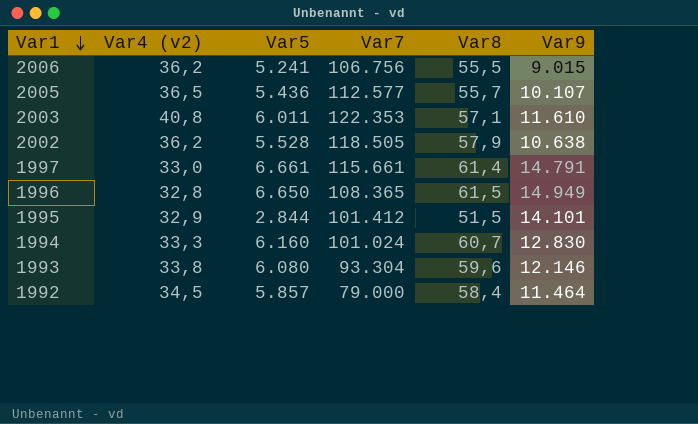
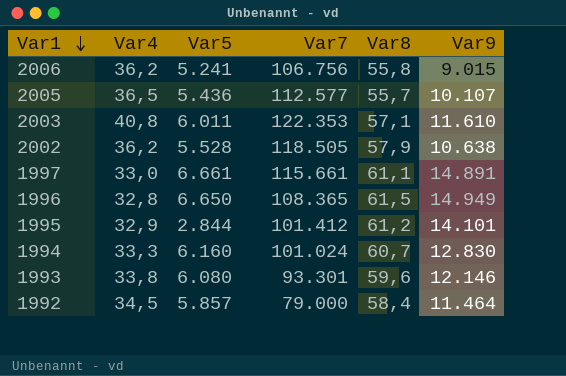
column name: Var4 (v2) -> Var4
2006 | Var8: 55,5 -> 55,8
1997 | Var8: 61,4 -> 61,1
1997 | Var9: 14.791 -> 14.891
1995 | Var8: 51,5 -> 61,2
1993 | Var7: 93.304 -> 93.301

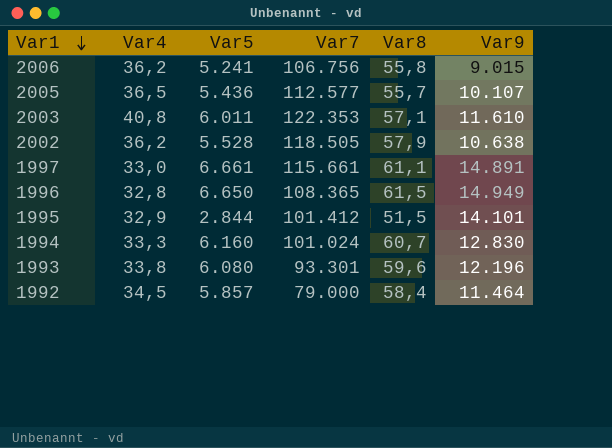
1995 | Var8: 61,2 -> 51,5
1993 | Var9: 12.146 -> 12.196

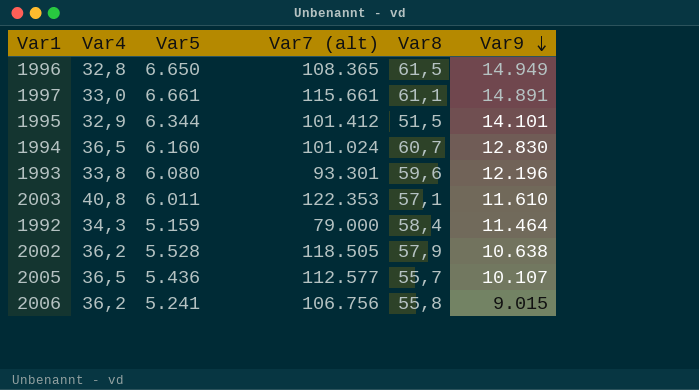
row order: Var1 descending -> Var9 descending
column name: Var7 -> Var7 (alt)
1995 | Var5: 2.844 -> 6.344
1994 | Var4: 33,3 -> 36,5
1992 | Var4: 34,5 -> 34,3
1992 | Var5: 5.857 -> 5.159

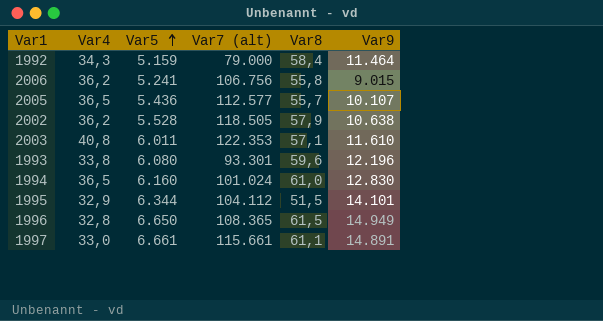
row order: Var9 descending -> Var5 ascending
1994 | Var8: 60,7 -> 61,0
1995 | Var7 (alt): 101.412 -> 104.112

